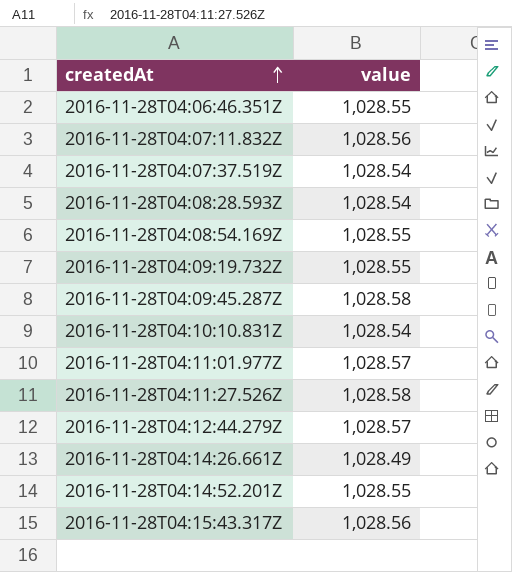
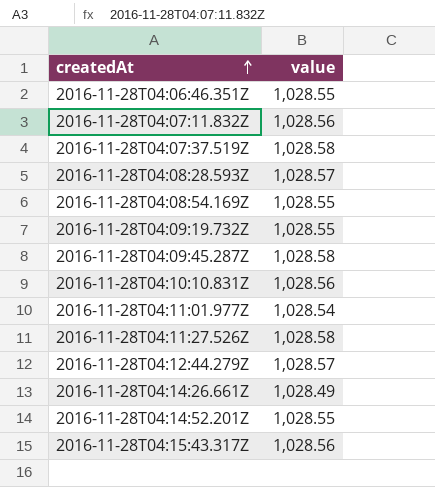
2016-11-28T04:07:37.519Z | value: 1,028.54 -> 1,028.58
2016-11-28T04:08:28.593Z | value: 1,028.54 -> 1,028.57
2016-11-28T04:10:10.831Z | value: 1,028.54 -> 1,028.56
2016-11-28T04:11:01.977Z | value: 1,028.57 -> 1,028.54

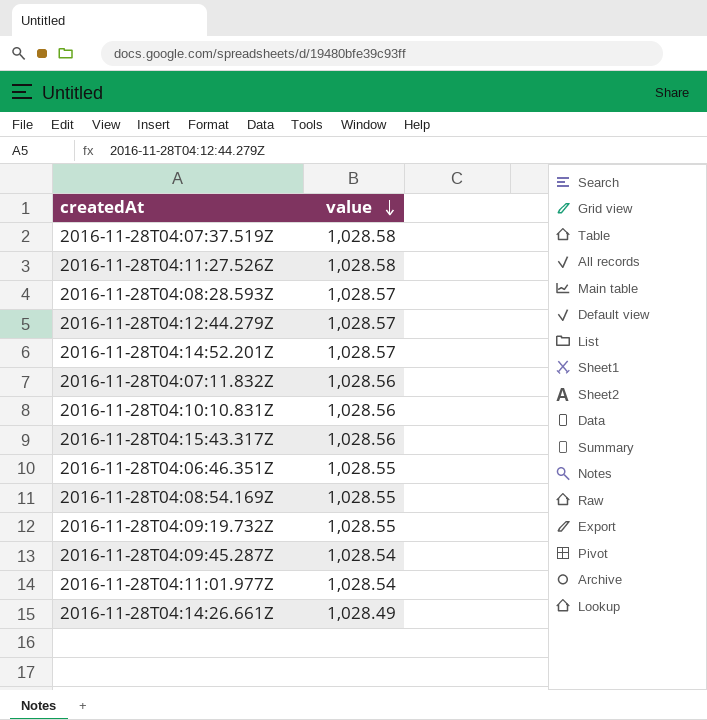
row order: createdAt ascending -> value descending
2016-11-28T04:14:52.201Z | value: 1,028.55 -> 1,028.57
2016-11-28T04:09:45.287Z | value: 1,028.58 -> 1,028.54

